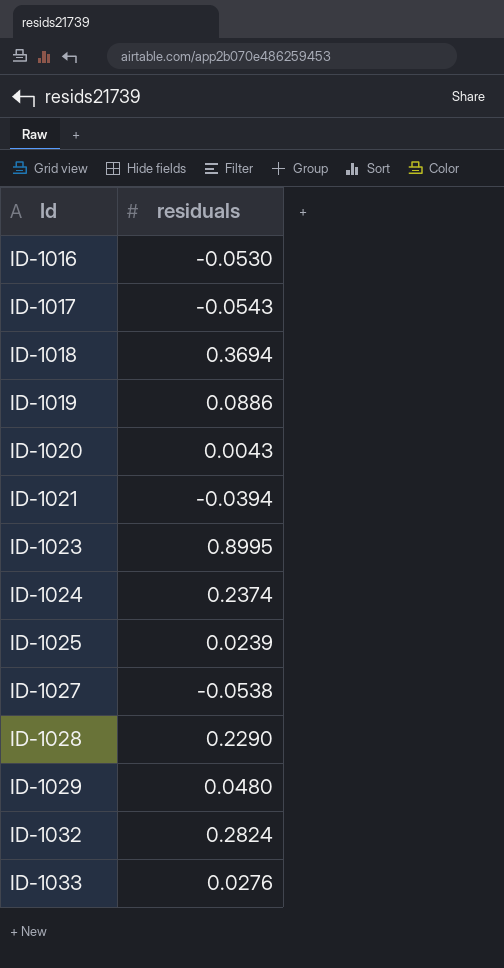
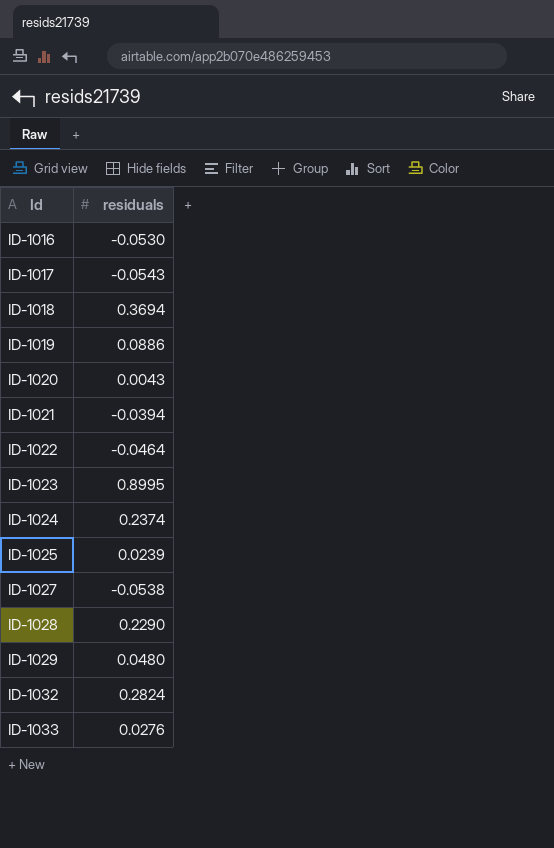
row ID-1022: none -> -0.0464

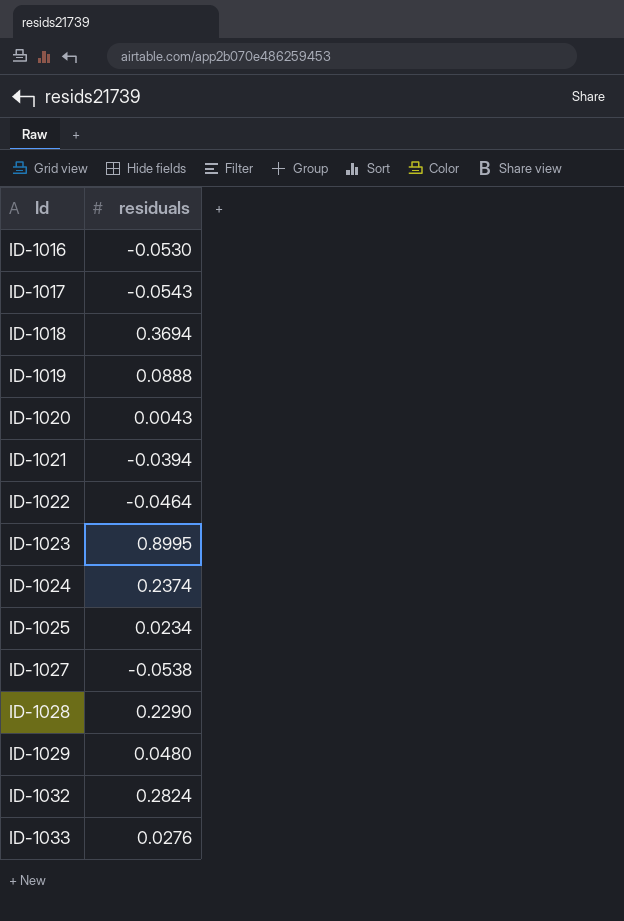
ID-1019 | residuals: 0.0886 -> 0.0888
ID-1025 | residuals: 0.0239 -> 0.0234

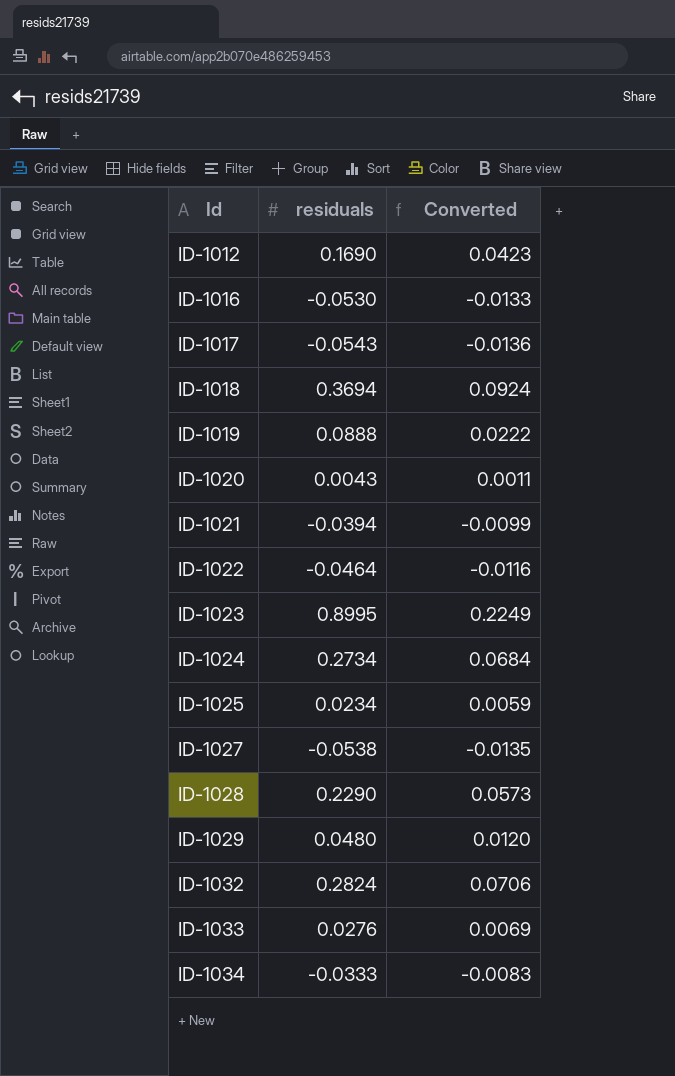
column Converted | formula: none -> [residuals] * 0.25
row ID-1012: none -> 0.1690 | 0.0423
ID-1024 | residuals: 0.2374 -> 0.2734
row ID-1034: none -> -0.0333 | -0.0083

